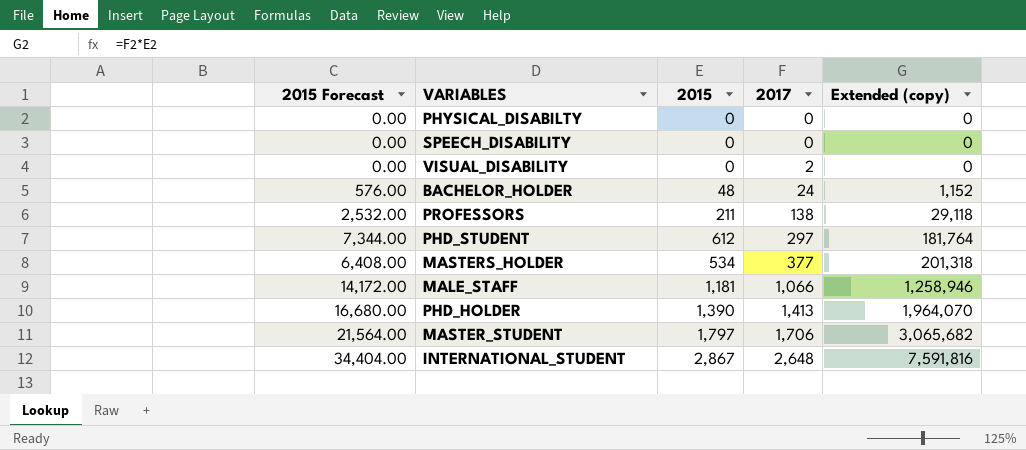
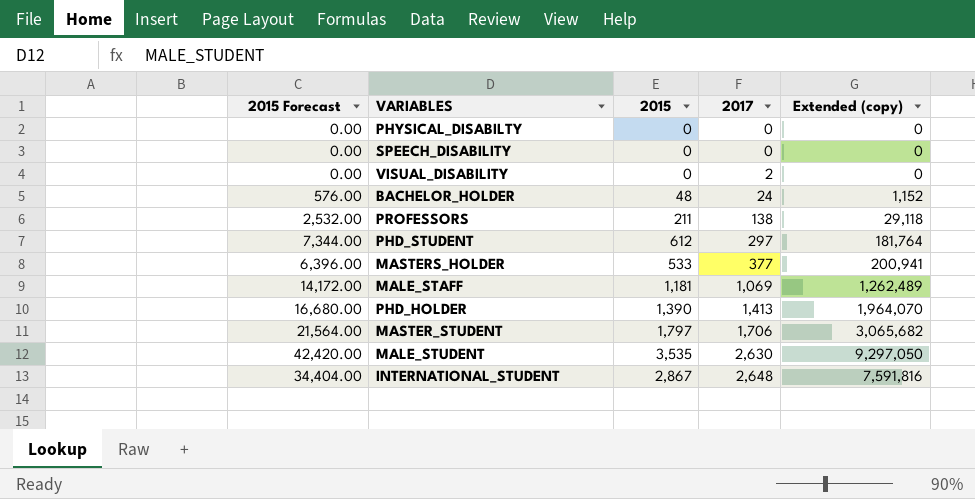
MASTERS_HOLDER | 2015 Forecast: 6,408.00 -> 6,396.00
MASTERS_HOLDER | 2015: 534 -> 533
MASTERS_HOLDER | Extended (copy): 201,318 -> 200,941
MALE_STAFF | 2017: 1,066 -> 1,069
MALE_STAFF | Extended (copy): 1,258,946 -> 1,262,489
row MALE_STUDENT: none -> 42,420.00 | 3,535 | 2,630 | 9,297,050

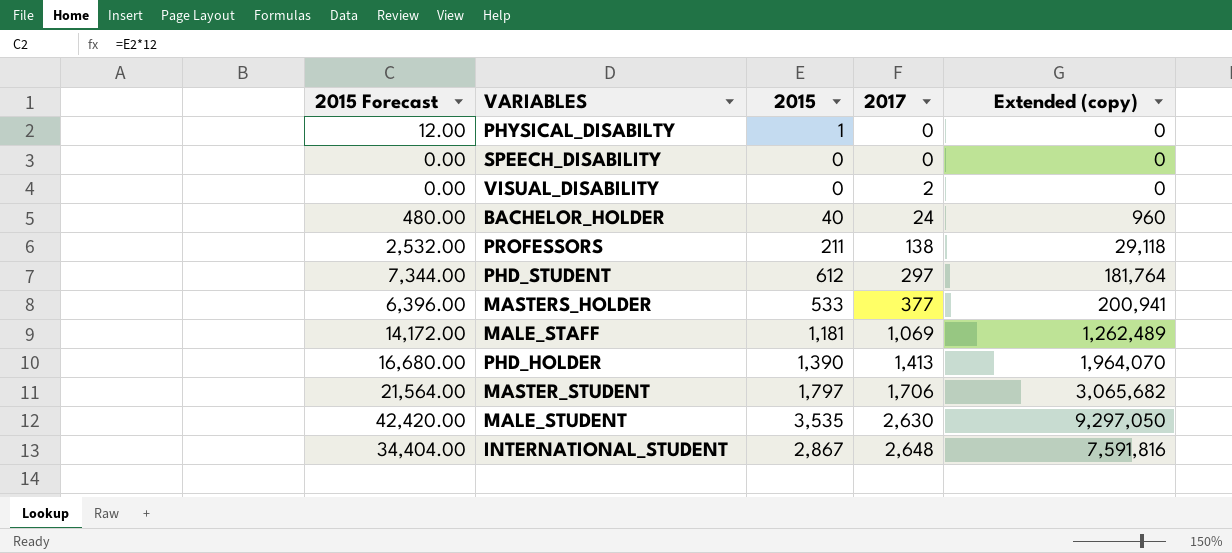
PHYSICAL_DISABILTY | 2015 Forecast: 0.00 -> 12.00
PHYSICAL_DISABILTY | 2015: 0 -> 1
BACHELOR_HOLDER | 2015 Forecast: 576.00 -> 480.00
BACHELOR_HOLDER | 2015: 48 -> 40
BACHELOR_HOLDER | Extended (copy): 1,152 -> 960

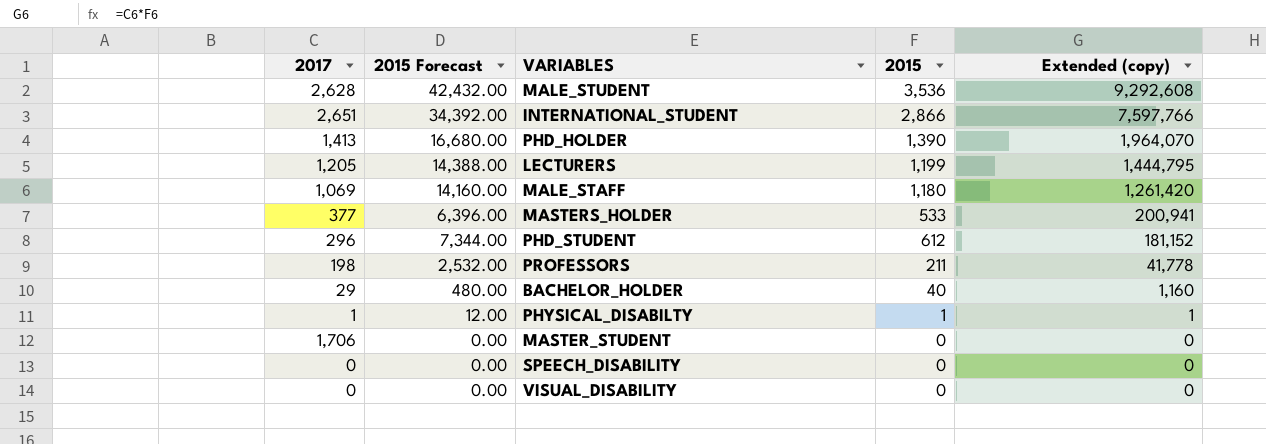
row order: 2017 ascending -> Extended (copy) descending
column 2017 | position: 4 -> 1
MALE_STUDENT | 2017: 2,630 -> 2,628
MALE_STUDENT | 2015 Forecast: 42,420.00 -> 42,432.00
MALE_STUDENT | 2015: 3,535 -> 3,536
MALE_STUDENT | Extended (copy): 9,297,050 -> 9,292,608
INTERNATIONAL_STUDENT | 2017: 2,648 -> 2,651
INTERNATIONAL_STUDENT | 2015 Forecast: 34,404.00 -> 34,392.00
INTERNATIONAL_STUDENT | 2015: 2,867 -> 2,866
INTERNATIONAL_STUDENT | Extended (copy): 7,591,816 -> 7,597,766
row LECTURERS: none -> 1,205 | 14,388.00 | 1,199 | 1,444,795
MALE_STAFF | 2015 Forecast: 14,172.00 -> 14,160.00
MALE_STAFF | 2015: 1,181 -> 1,180
MALE_STAFF | Extended (copy): 1,262,489 -> 1,261,420
PHD_STUDENT | 2017: 297 -> 296
PHD_STUDENT | Extended (copy): 181,764 -> 181,152
PROFESSORS | 2017: 138 -> 198
PROFESSORS | Extended (copy): 29,118 -> 41,778
BACHELOR_HOLDER | 2017: 24 -> 29
BACHELOR_HOLDER | Extended (copy): 960 -> 1,160
PHYSICAL_DISABILTY | 2017: 0 -> 1
PHYSICAL_DISABILTY | Extended (copy): 0 -> 1
MASTER_STUDENT | 2015 Forecast: 21,564.00 -> 0.00
MASTER_STUDENT | 2015: 1,797 -> 0
MASTER_STUDENT | Extended (copy): 3,065,682 -> 0
VISUAL_DISABILITY | 2017: 2 -> 0

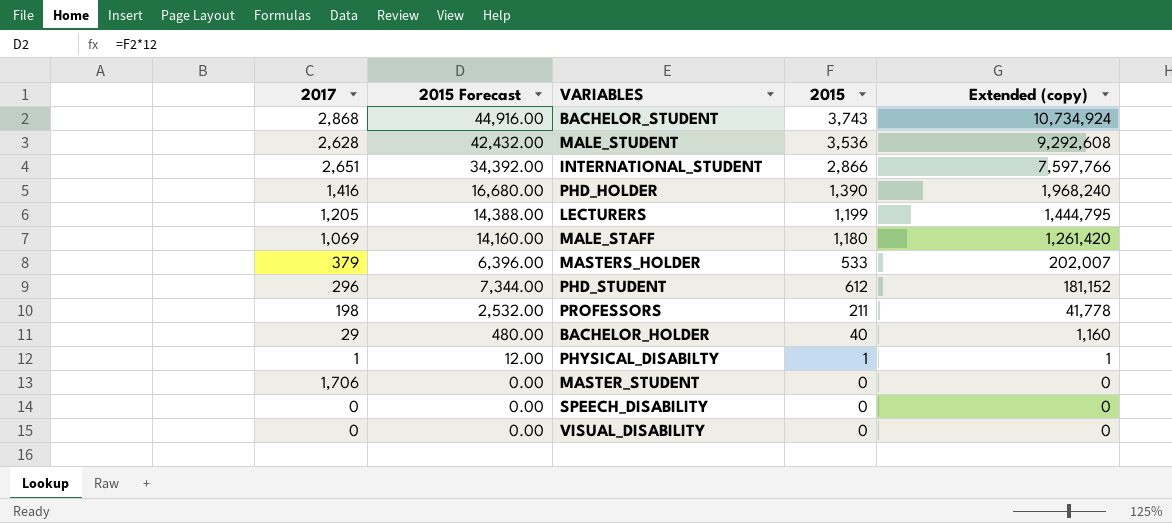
row BACHELOR_STUDENT: none -> 2,868 | 44,916.00 | 3,743 | 10,734,924
PHD_HOLDER | 2017: 1,413 -> 1,416
PHD_HOLDER | Extended (copy): 1,964,070 -> 1,968,240
MASTERS_HOLDER | 2017: 377 -> 379
MASTERS_HOLDER | Extended (copy): 200,941 -> 202,007

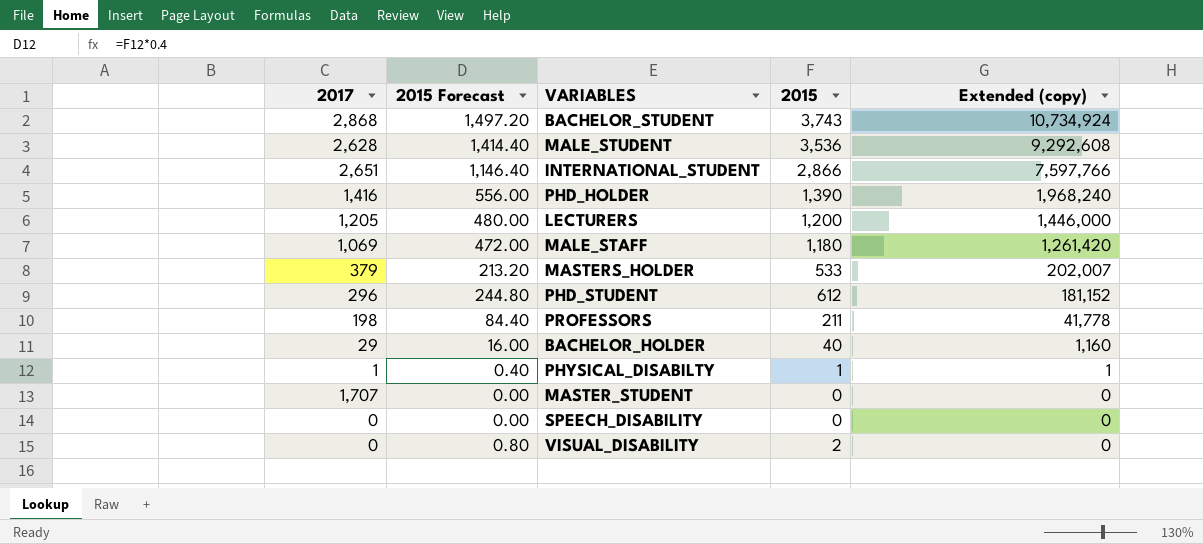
column 2015 Forecast | formula: [2015] * 12 -> [2015] * 0.4
LECTURERS | 2015: 1,199 -> 1,200
LECTURERS | Extended (copy): 1,444,795 -> 1,446,000
MASTER_STUDENT | 2017: 1,706 -> 1,707
VISUAL_DISABILITY | 2015: 0 -> 2

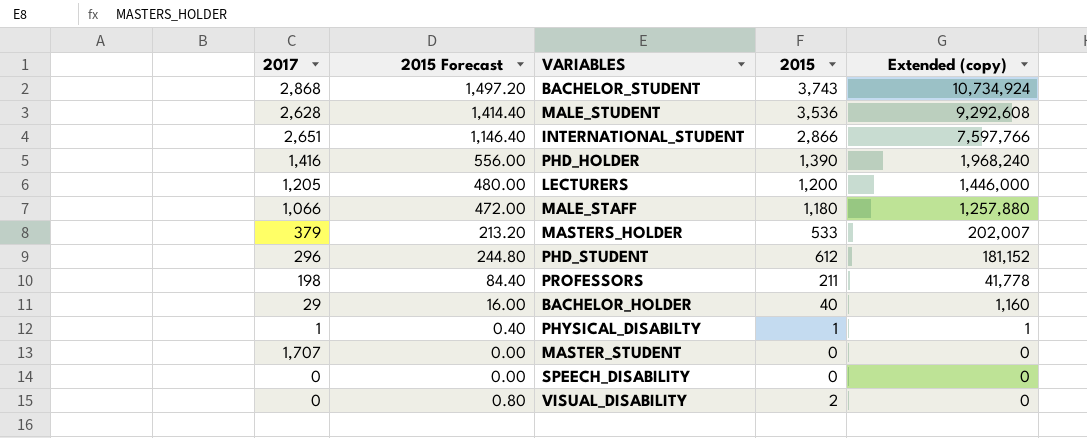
MALE_STAFF | 2017: 1,069 -> 1,066
MALE_STAFF | Extended (copy): 1,261,420 -> 1,257,880

